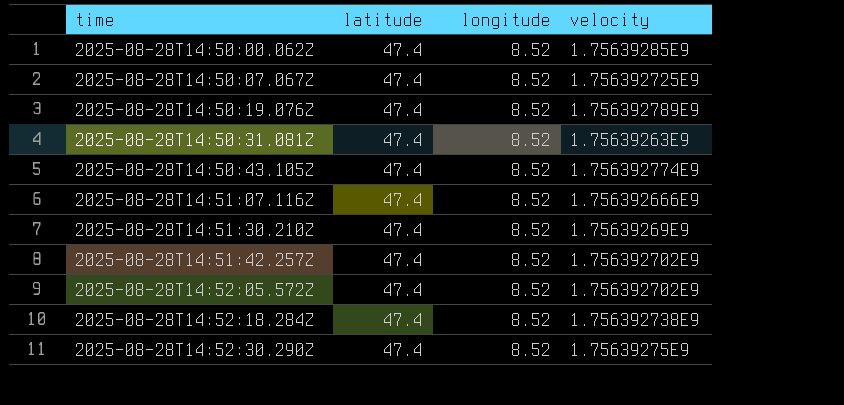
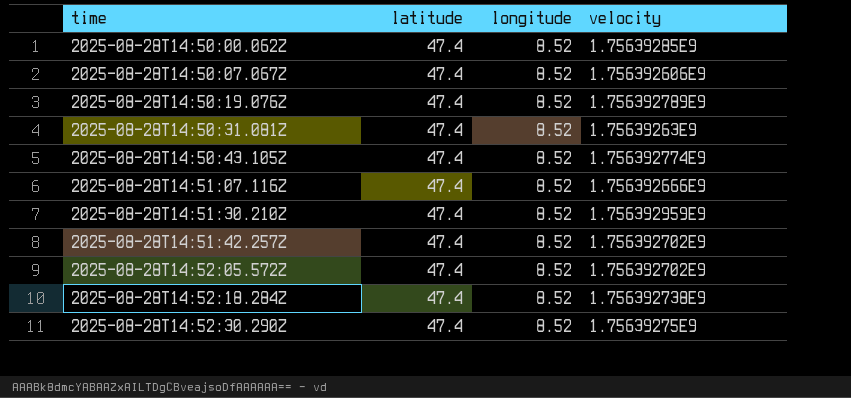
2025-08-28T14:50:07.067Z | velocity: 1.756392725E9 -> 1.756392606E9
2025-08-28T14:51:30.210Z | velocity: 1.75639269E9 -> 1.756392959E9

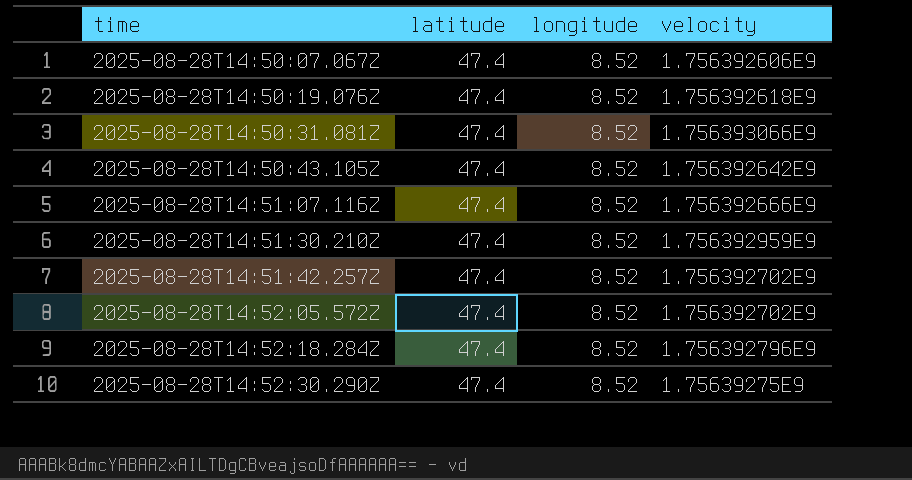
row 2025-08-28T14:50:00.062Z: 47.4 | 8.52 | 1.75639285E9 -> none
2025-08-28T14:50:19.076Z | velocity: 1.756392789E9 -> 1.756392618E9
2025-08-28T14:50:31.081Z | velocity: 1.75639263E9 -> 1.756393066E9
2025-08-28T14:50:43.105Z | velocity: 1.756392774E9 -> 1.756392642E9
2025-08-28T14:52:18.284Z | velocity: 1.756392738E9 -> 1.756392796E9

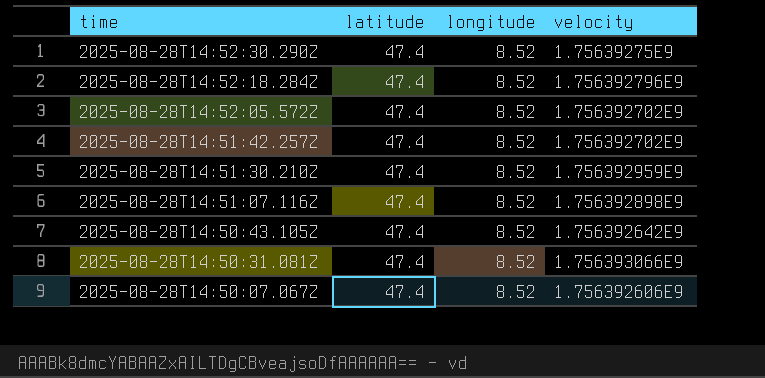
row order: time ascending -> time descending
row 2025-08-28T14:50:19.076Z: 47.4 | 8.52 | 1.756392618E9 -> none
2025-08-28T14:51:07.116Z | velocity: 1.756392666E9 -> 1.756392898E9

